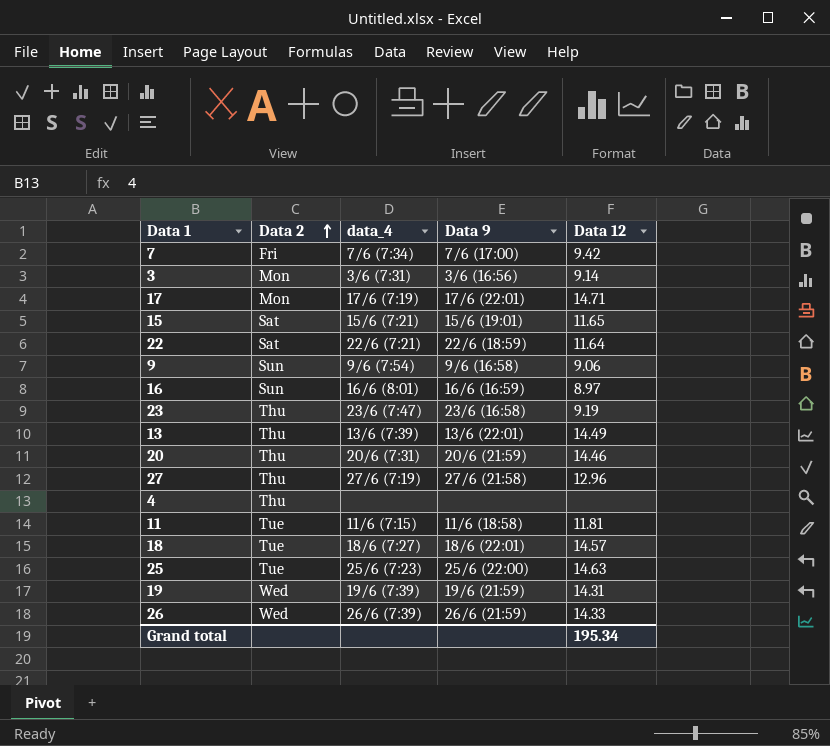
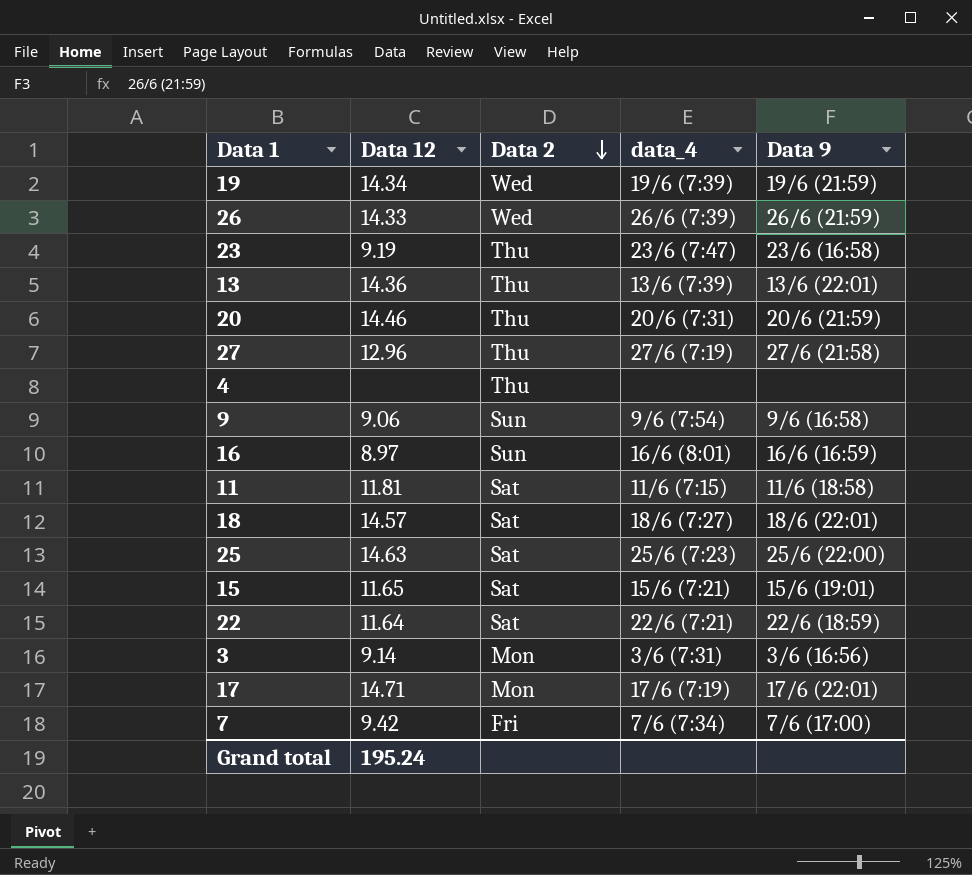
row order: Data 2 ascending -> Data 2 descending
column Data 12 | position: 5 -> 2
19 | Data 12: 14.31 -> 14.34
13 | Data 12: 14.49 -> 14.36
11 | Data 2: Tue -> Sat
18 | Data 2: Tue -> Sat
25 | Data 2: Tue -> Sat
Grand total | Data 12: 195.34 -> 195.24

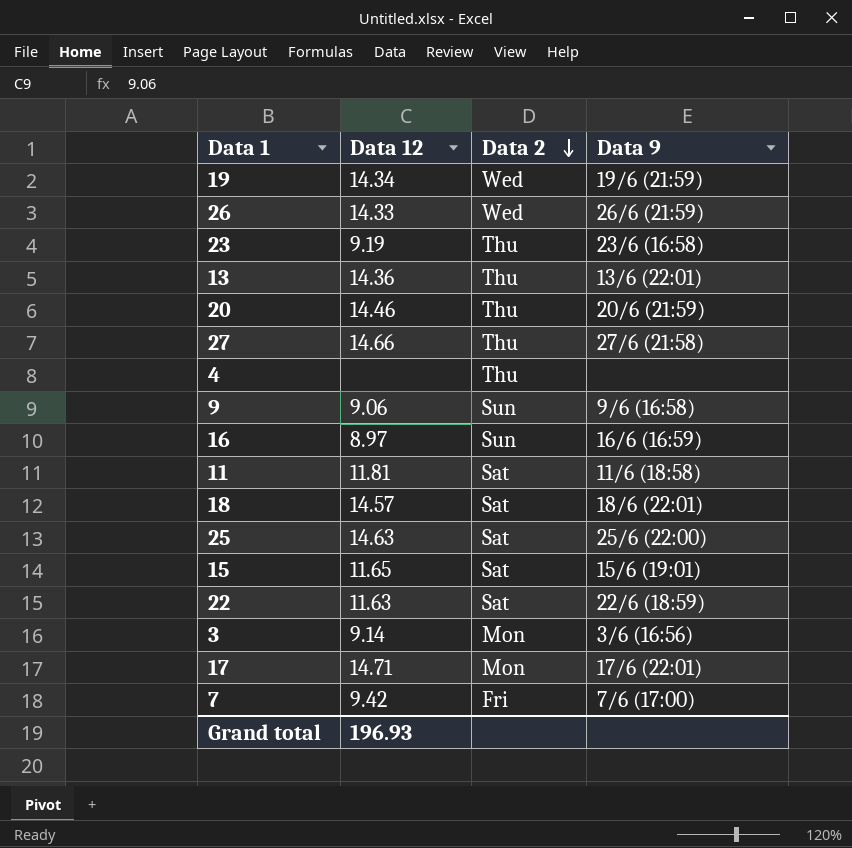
column data_4 | position: 4 -> none
27 | Data 12: 12.96 -> 14.66
22 | Data 12: 11.64 -> 11.63
Grand total | Data 12: 195.24 -> 196.93

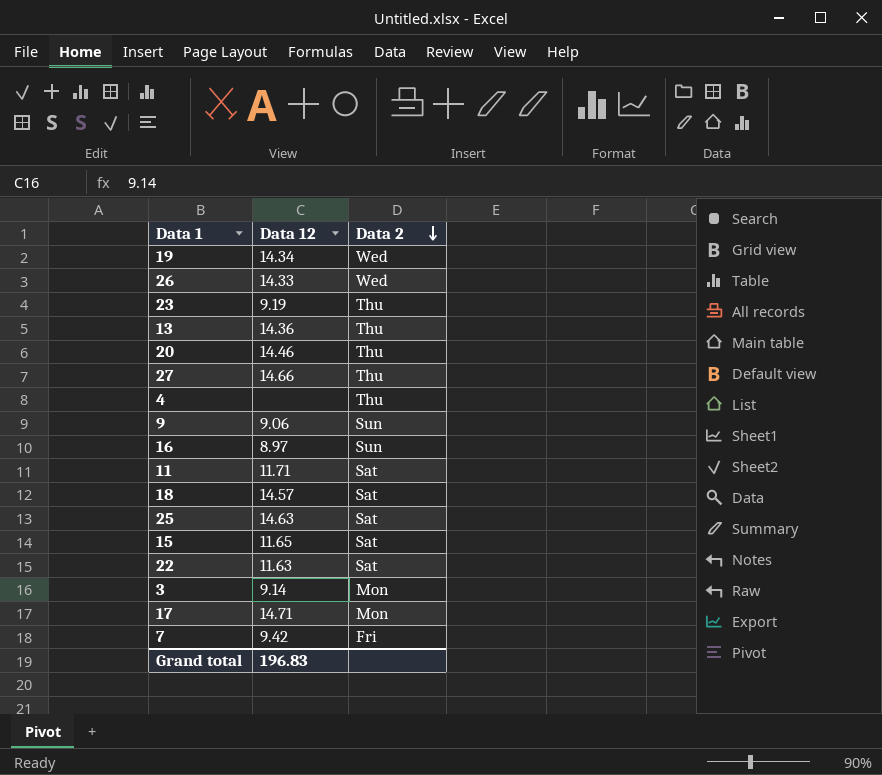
column Data 9 | position: 4 -> none
11 | Data 12: 11.81 -> 11.71
Grand total | Data 12: 196.93 -> 196.83

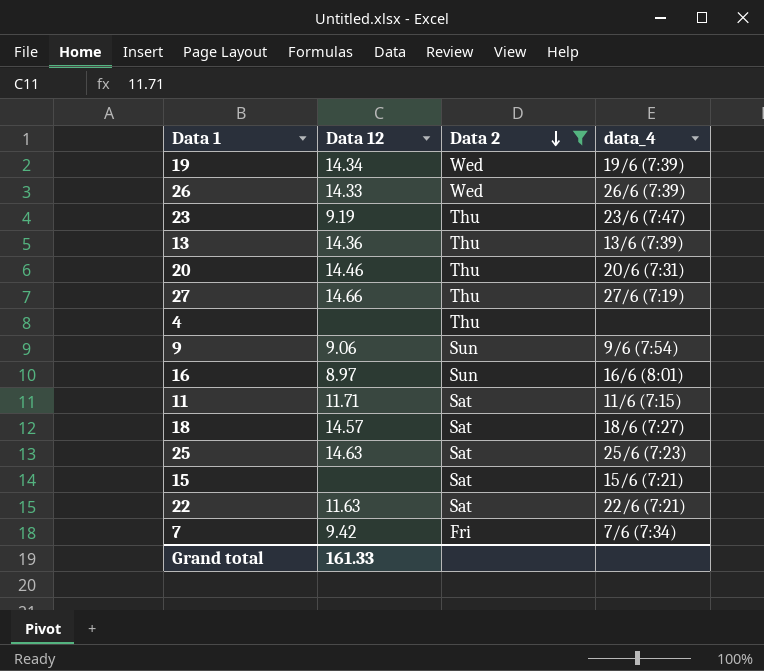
filter: none -> Data 2 != Mon
column data_4 | position: none -> 4
15 | Data 12: 11.65 -> none
Grand total | Data 12: 196.83 -> 161.33

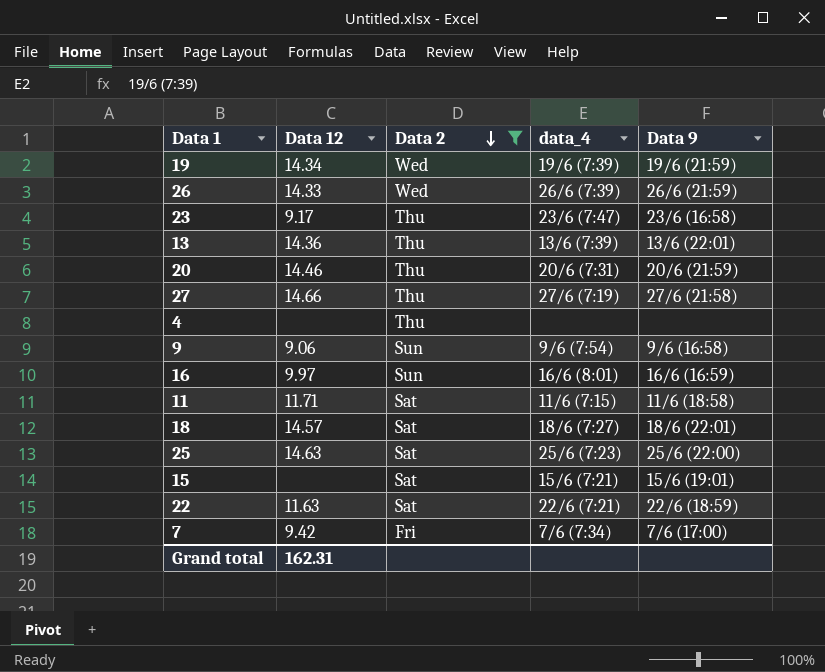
column Data 9 | position: none -> 5
23 | Data 12: 9.19 -> 9.17
16 | Data 12: 8.97 -> 9.97
Grand total | Data 12: 161.33 -> 162.31

